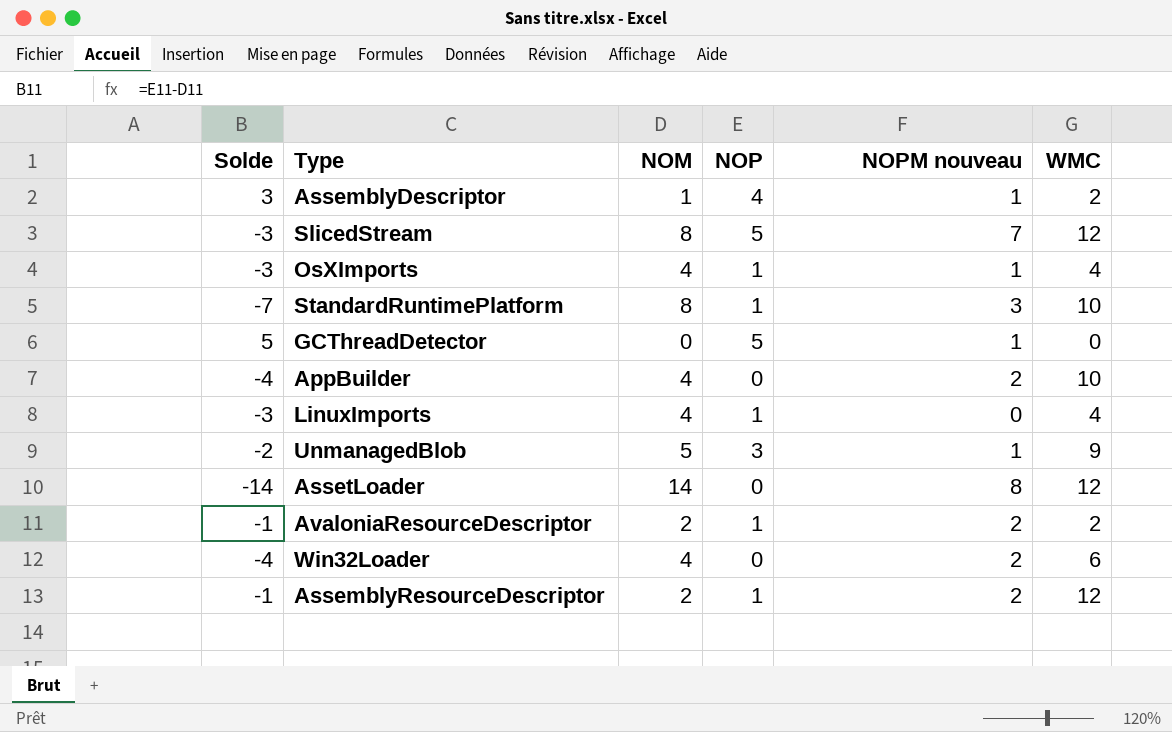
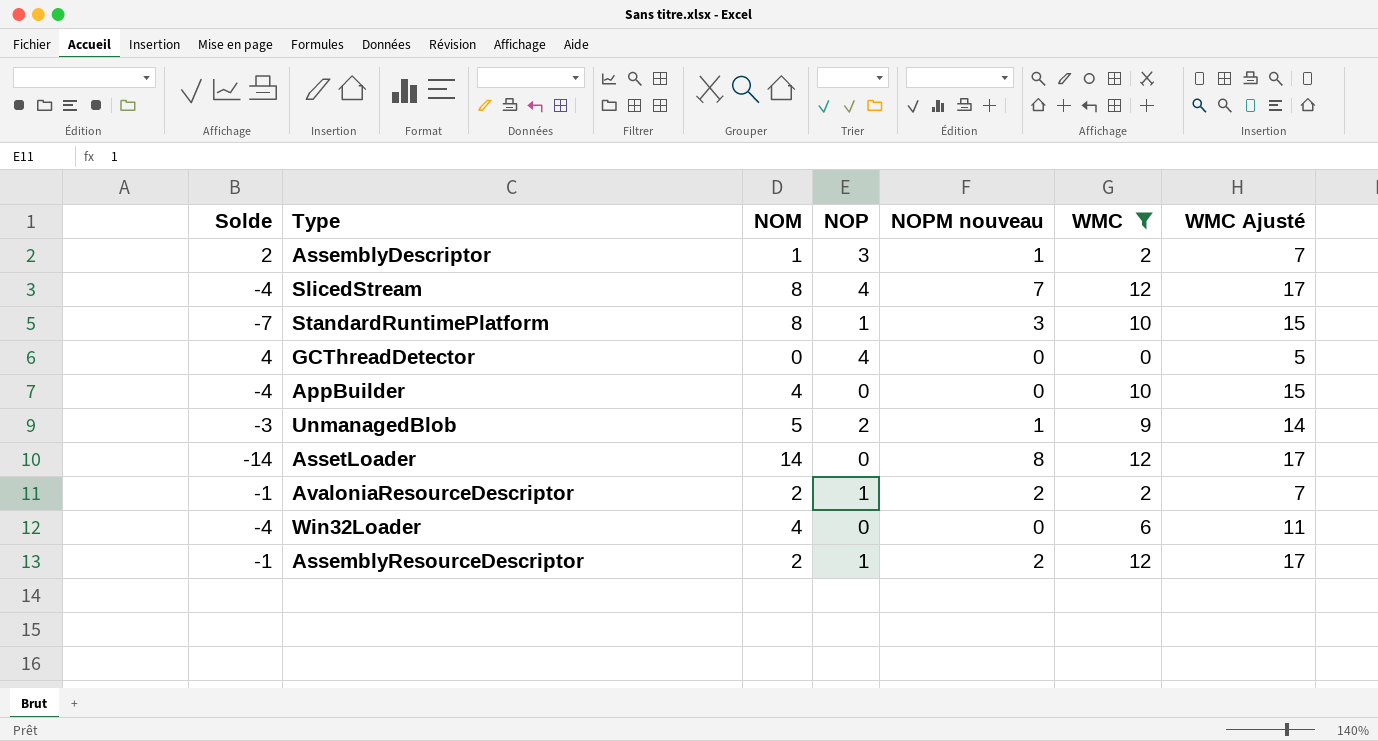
filter: none -> WMC != 4
column WMC Ajusté | formula: none -> [WMC] + 5
AssemblyDescriptor | Solde: 3 -> 2
AssemblyDescriptor | NOP: 4 -> 3
SlicedStream | Solde: -3 -> -4
SlicedStream | NOP: 5 -> 4
GCThreadDetector | Solde: 5 -> 4
GCThreadDetector | NOP: 5 -> 4
GCThreadDetector | NOPM nouveau: 1 -> 0
AppBuilder | NOPM nouveau: 2 -> 0
UnmanagedBlob | Solde: -2 -> -3
UnmanagedBlob | NOP: 3 -> 2
Win32Loader | NOPM nouveau: 2 -> 0

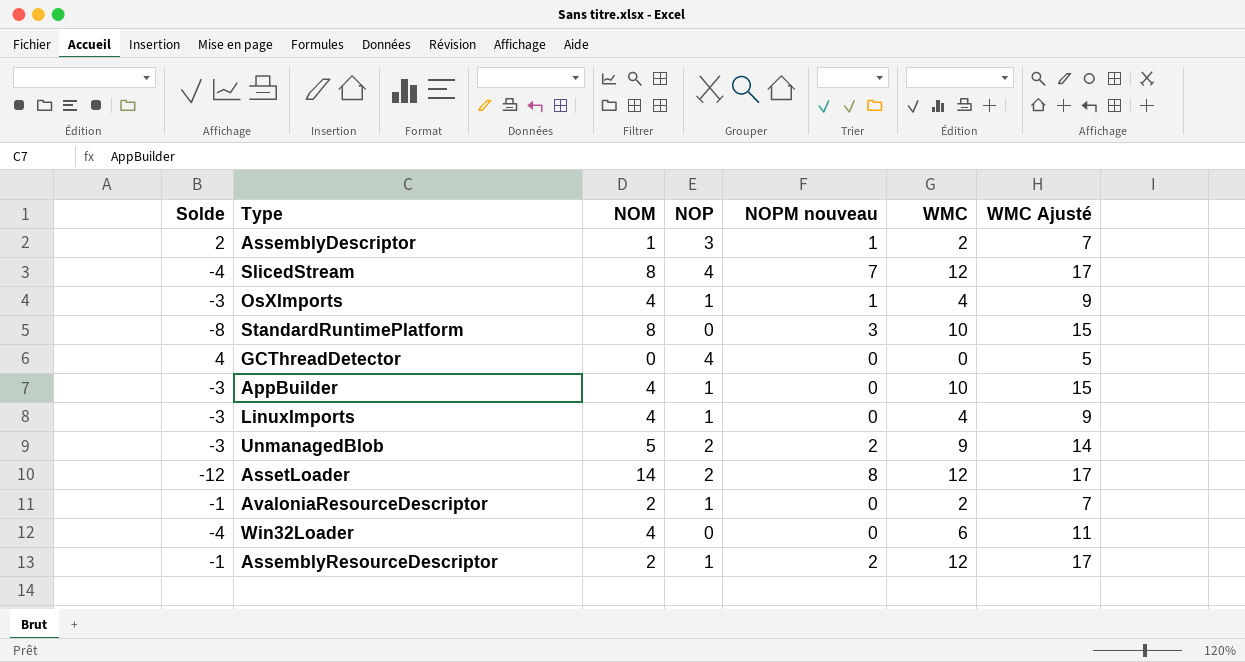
filter: WMC != 4 -> none
StandardRuntimePlatform | Solde: -7 -> -8
StandardRuntimePlatform | NOP: 1 -> 0
AppBuilder | Solde: -4 -> -3
AppBuilder | NOP: 0 -> 1
UnmanagedBlob | NOPM nouveau: 1 -> 2
AssetLoader | Solde: -14 -> -12
AssetLoader | NOP: 0 -> 2
AvaloniaResourceDescriptor | NOPM nouveau: 2 -> 0

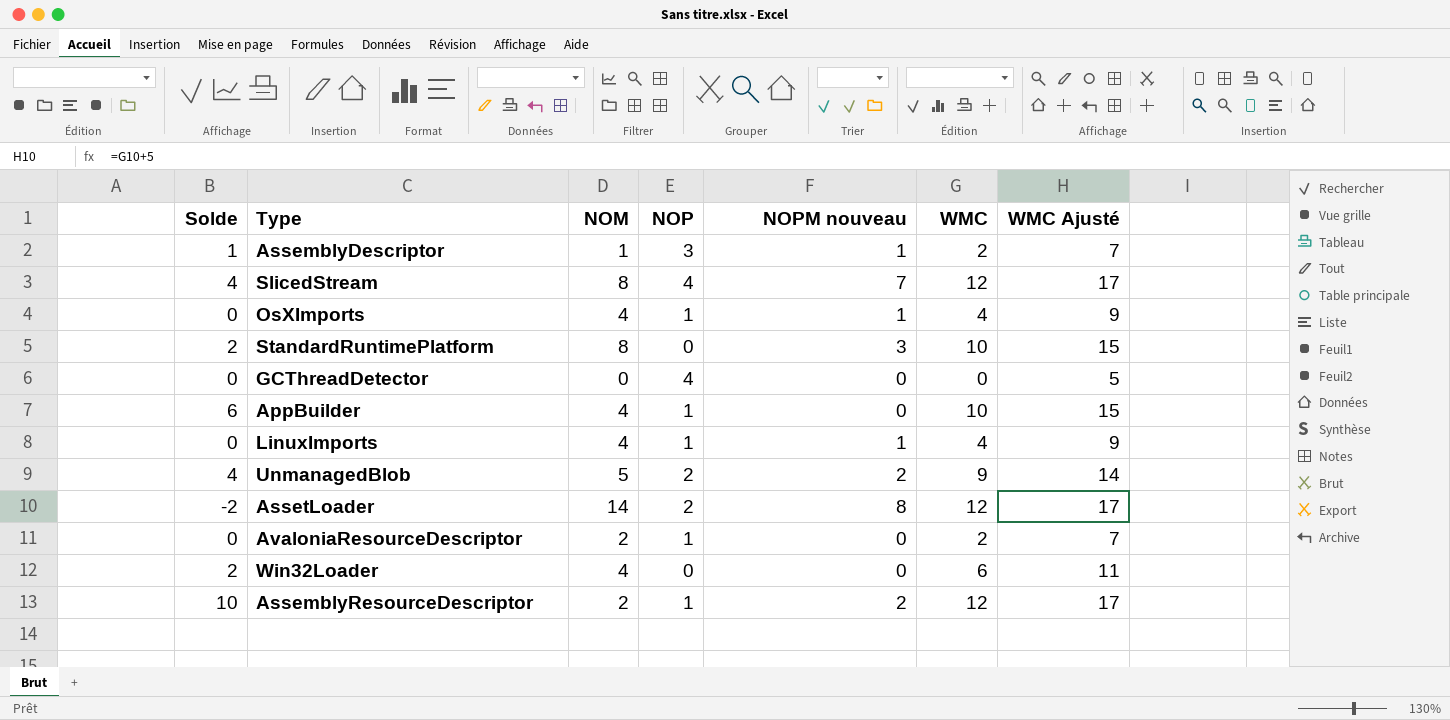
column Solde | formula: [NOP] - [NOM] -> [WMC] - [NOM]
LinuxImports | NOPM nouveau: 0 -> 1

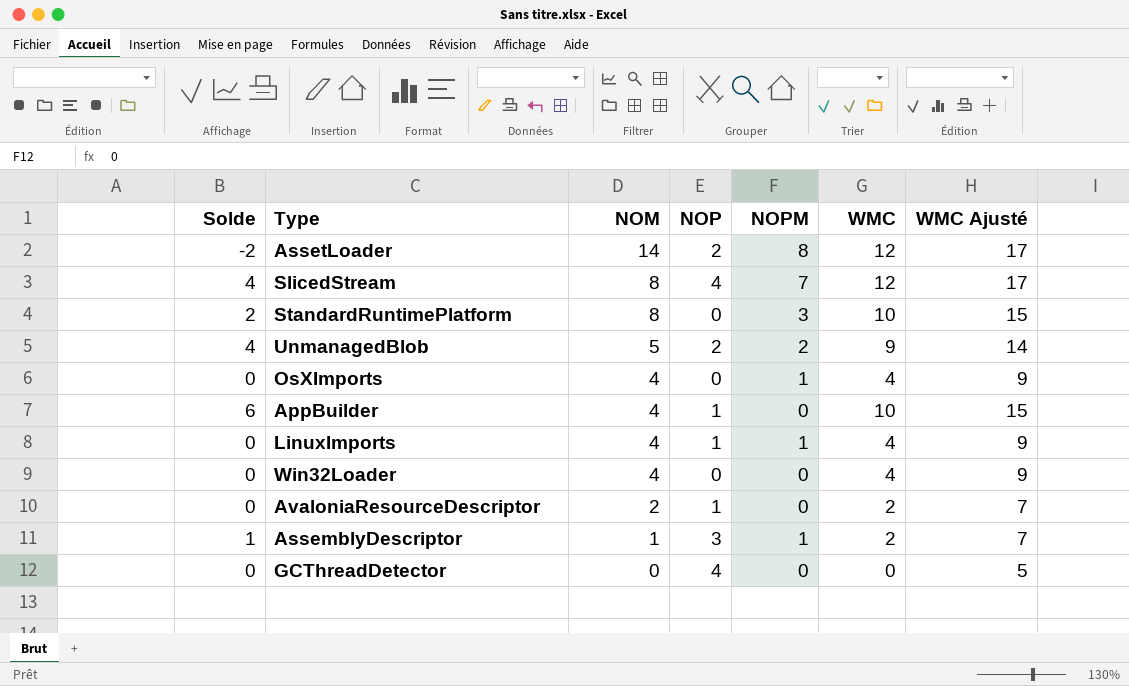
row order: none -> NOM descending
column name: NOPM nouveau -> NOPM
row AssemblyResourceDescriptor: 10 | 2 | 1 | 2 | 12 | 17 -> none
OsXImports | NOP: 1 -> 0
Win32Loader | Solde: 2 -> 0
Win32Loader | WMC: 6 -> 4
Win32Loader | WMC Ajusté: 11 -> 9

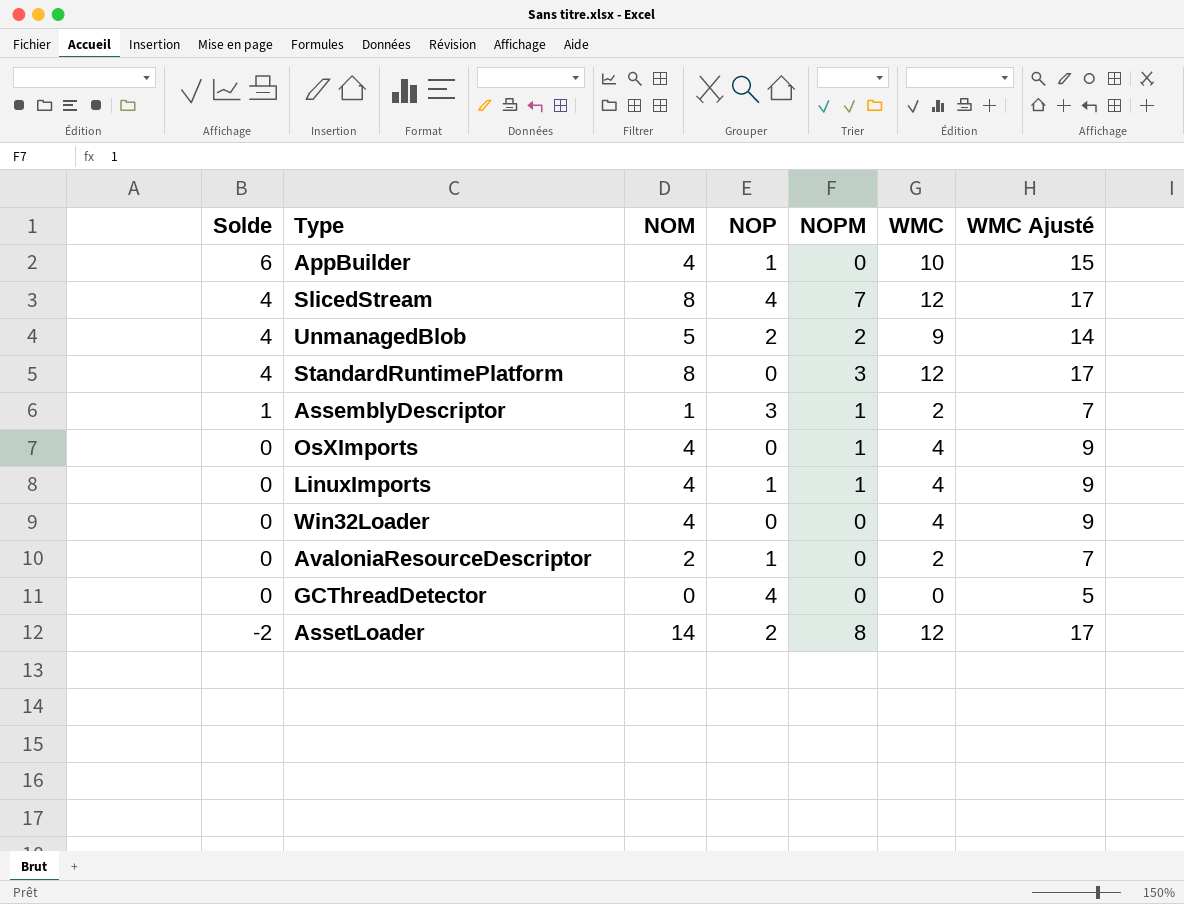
row order: NOM descending -> Solde descending
StandardRuntimePlatform | Solde: 2 -> 4
StandardRuntimePlatform | WMC: 10 -> 12
StandardRuntimePlatform | WMC Ajusté: 15 -> 17

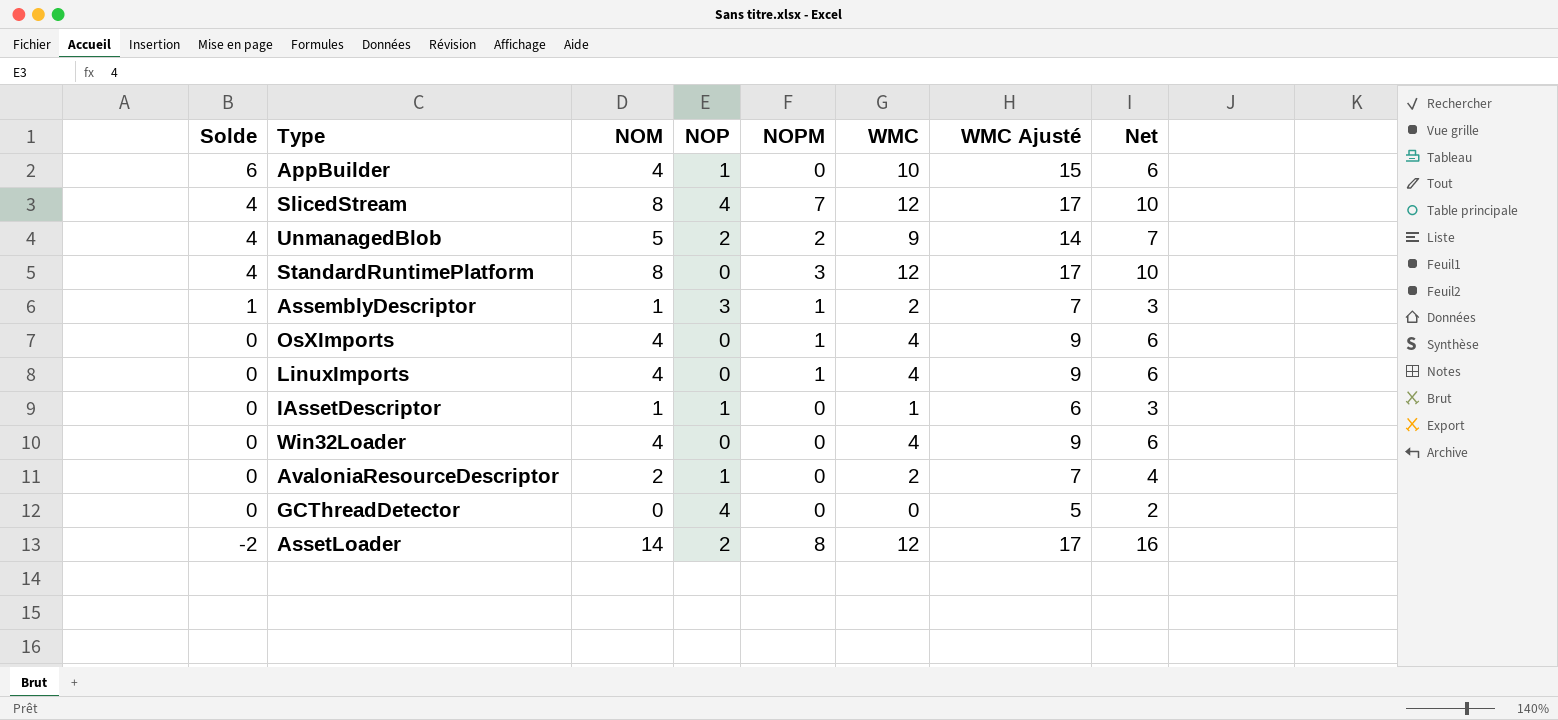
column Net | formula: none -> [NOM] + 2
LinuxImports | NOP: 1 -> 0
row IAssetDescriptor: none -> 0 | 1 | 1 | 0 | 1 | 6 | 3

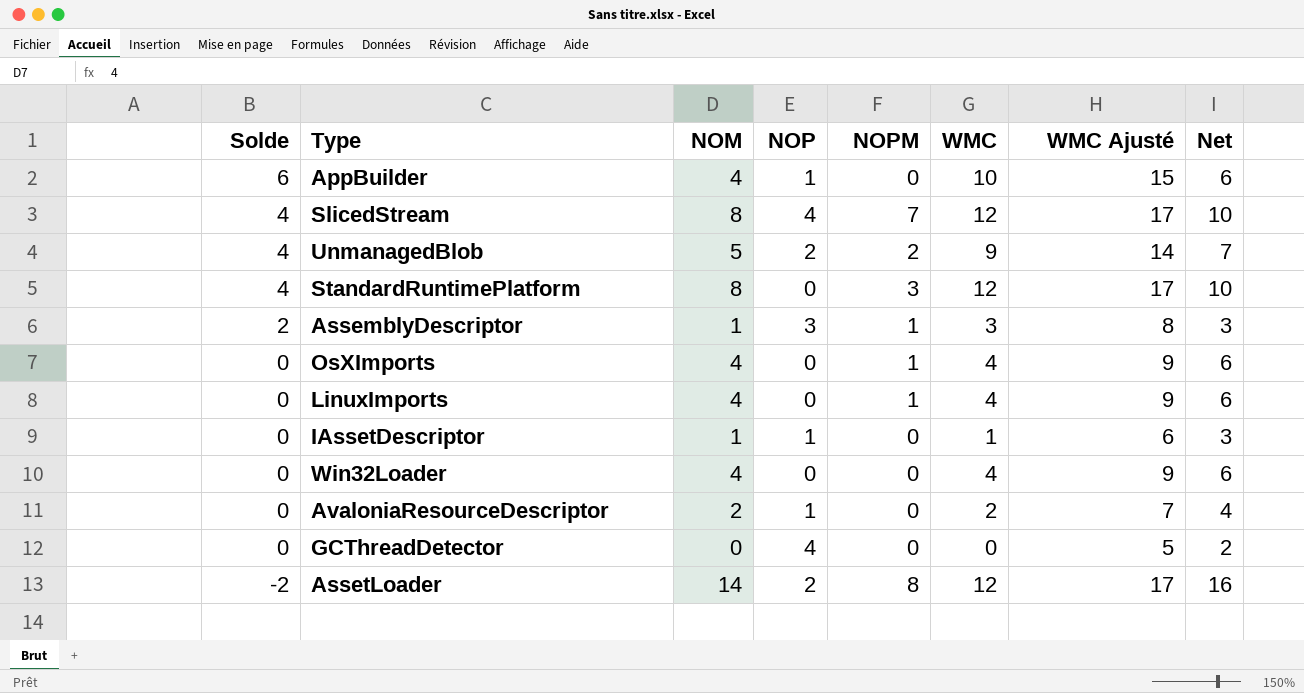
AssemblyDescriptor | Solde: 1 -> 2
AssemblyDescriptor | WMC: 2 -> 3
AssemblyDescriptor | WMC Ajusté: 7 -> 8

